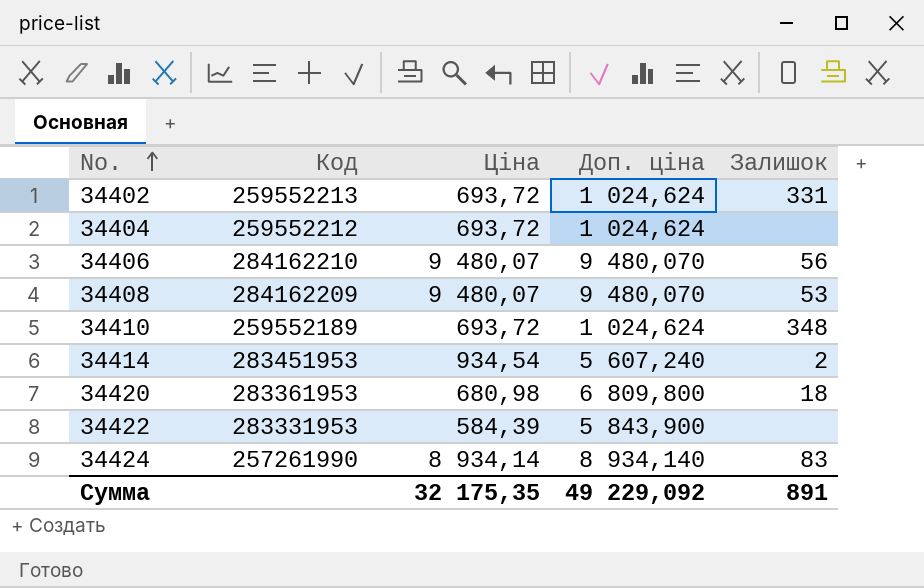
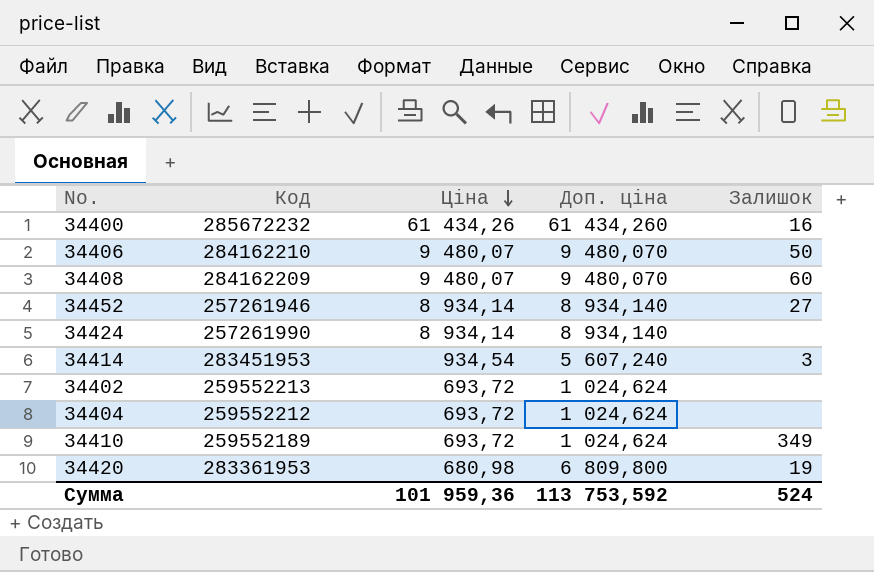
row order: No. ascending -> Ціна descending
row 34422: 283331953 | 584,39 | 5 843,900 | none -> none
row 34400: none -> 285672232 | 61 434,26 | 61 434,260 | 16
34406 | Залишок: 56 -> 50
34408 | Залишок: 53 -> 60
row 34452: none -> 257261946 | 8 934,14 | 8 934,140 | 27
34424 | Залишок: 83 -> none
34414 | Залишок: 2 -> 3
34402 | Залишок: 331 -> none
34410 | Залишок: 348 -> 349
34420 | Залишок: 18 -> 19
Сумма | Ціна: 32 175,35 -> 101 959,36
Сумма | Доп. ціна: 49 229,092 -> 113 753,592
Сумма | Залишок: 891 -> 524

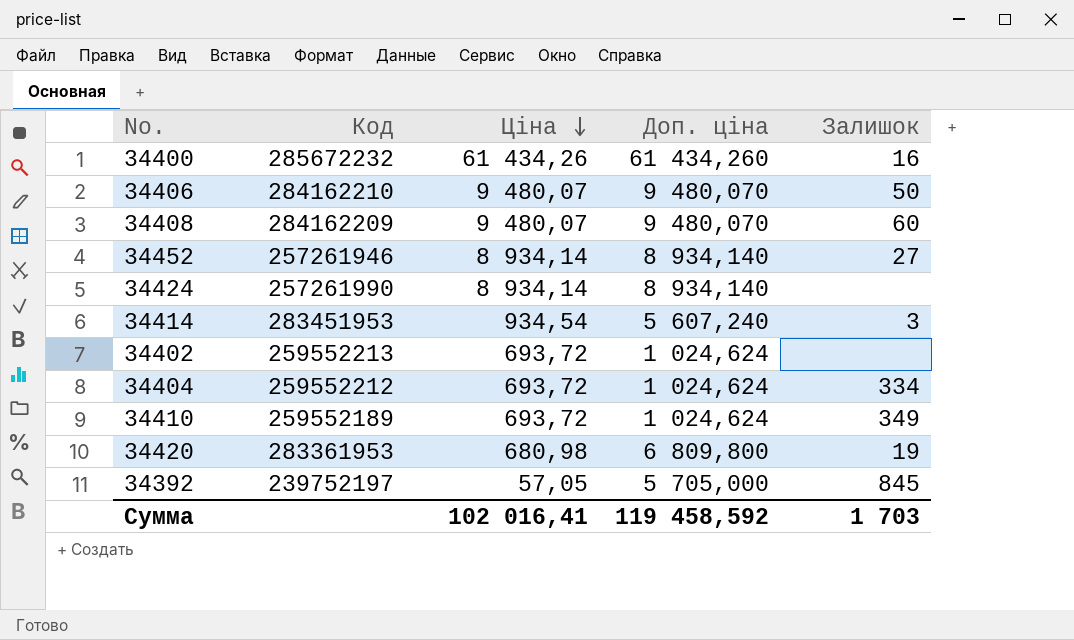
34404 | Залишок: none -> 334
row 34392: none -> 239752197 | 57,05 | 5 705,000 | 845
Сумма | Ціна: 101 959,36 -> 102 016,41
Сумма | Доп. ціна: 113 753,592 -> 119 458,592
Сумма | Залишок: 524 -> 1 703

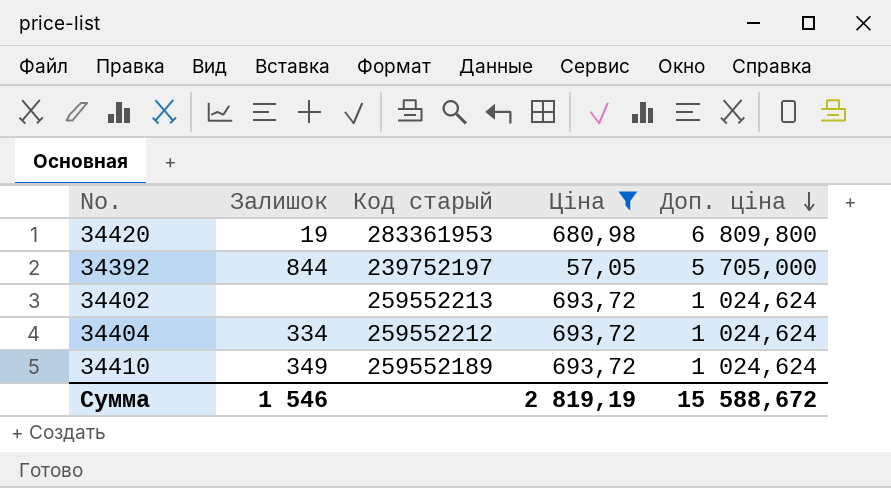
filter: none -> Ціна <= 693,72
row order: Ціна descending -> Доп. ціна descending
column Залишок | position: 5 -> 2
column name: Код -> Код старый
34392 | Залишок: 845 -> 844
Сумма | Залишок: 1 703 -> 1 546
Сумма | Ціна: 102 016,41 -> 2 819,19
Сумма | Доп. ціна: 119 458,592 -> 15 588,672

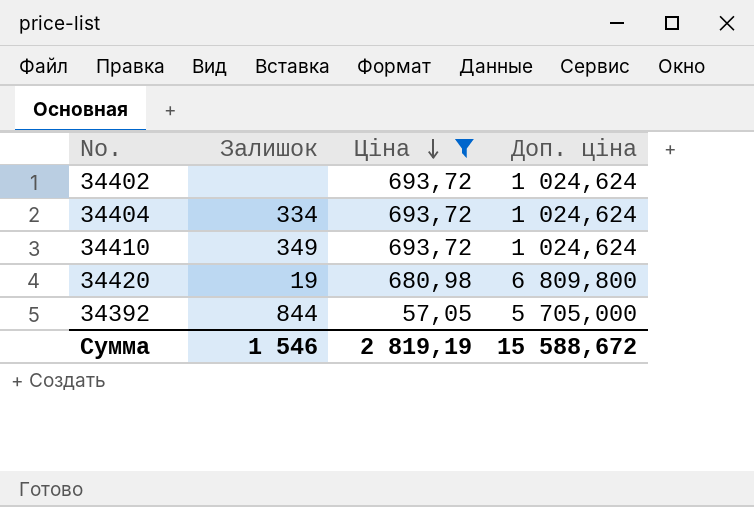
row order: Доп. ціна descending -> Ціна descending
column Код старый | position: 3 -> none

